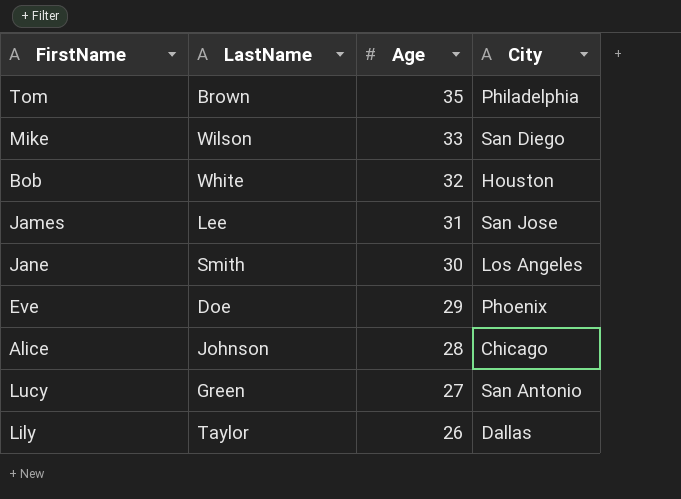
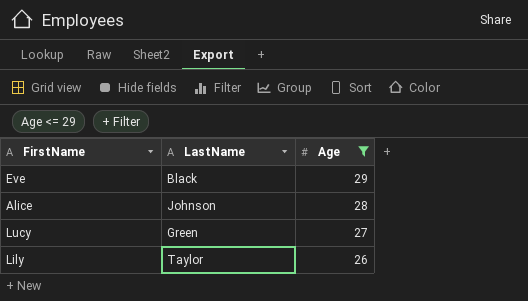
filter: none -> Age <= 29
column City | position: 4 -> none
Eve | LastName: Doe -> Black

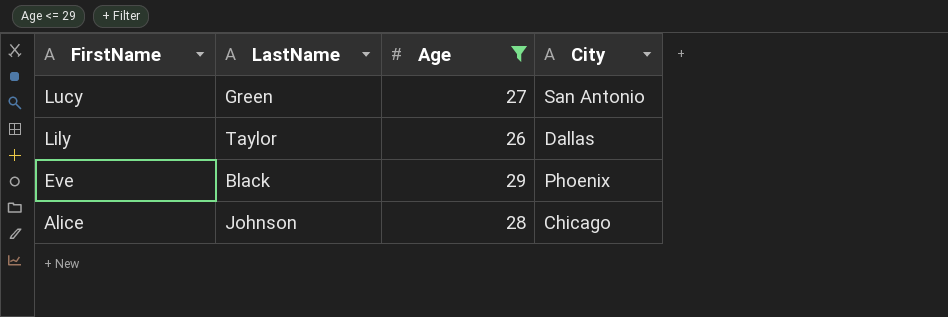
row order: Age descending -> FirstName descending
column City | position: none -> 4

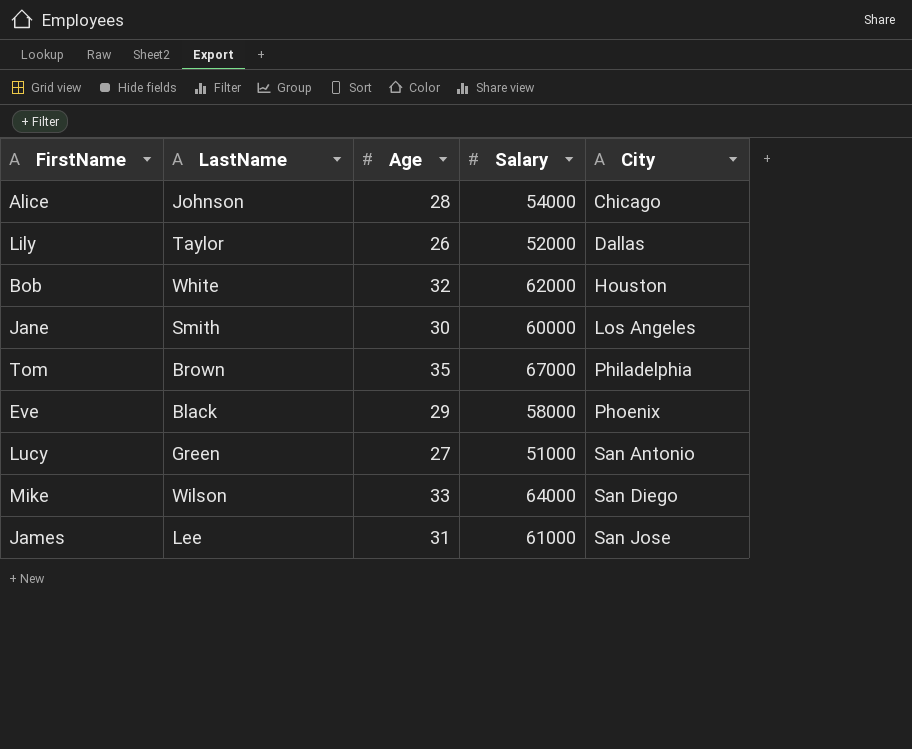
filter: Age <= 29 -> none
row order: FirstName descending -> City ascending
column Salary | position: none -> 4

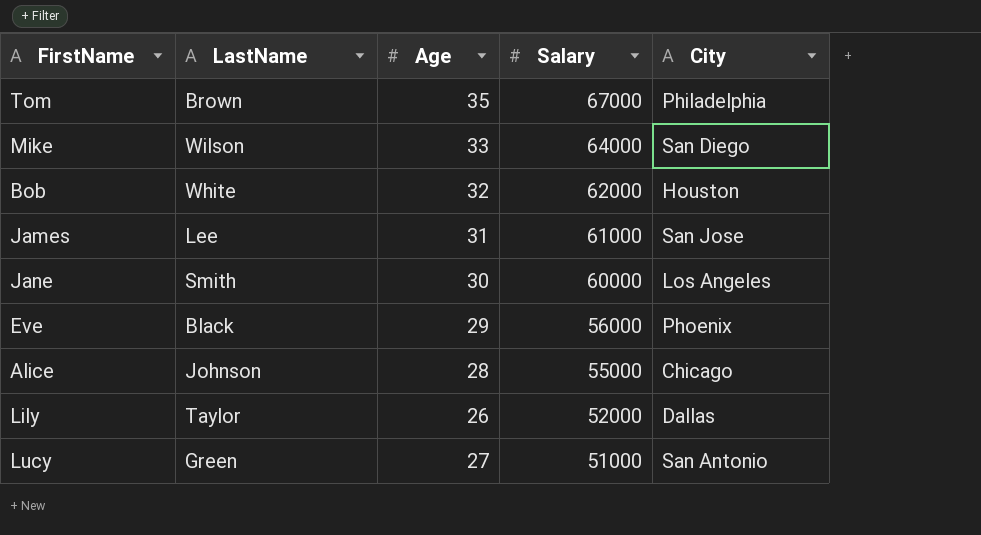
row order: City ascending -> Salary descending
Eve | Salary: 58000 -> 56000
Alice | Salary: 54000 -> 55000

